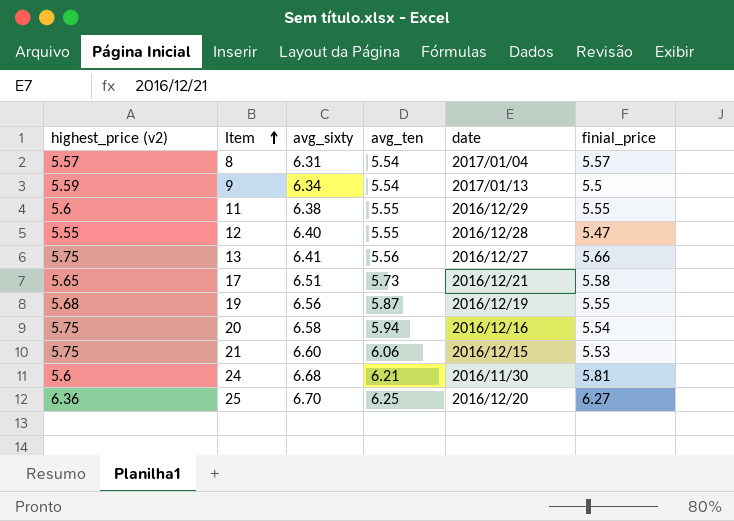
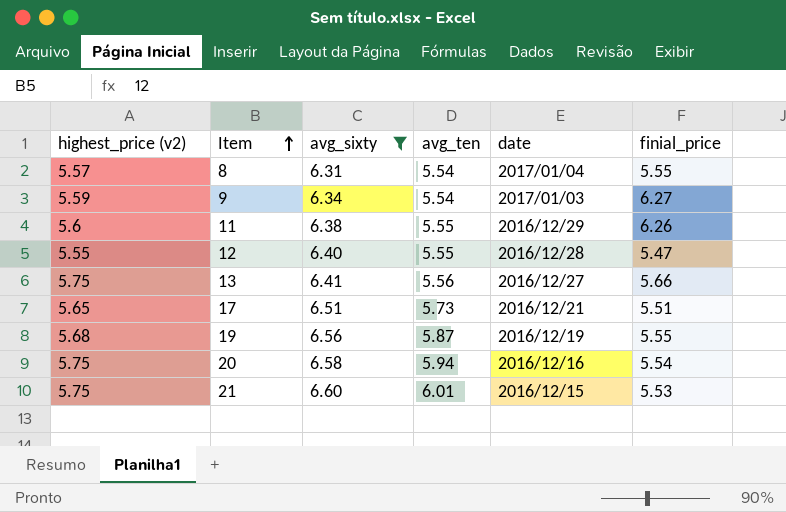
filter: none -> avg_sixty <= 6.60
8 | finial_price: 5.57 -> 5.55
9 | date: 2017/01/13 -> 2017/01/03
9 | finial_price: 5.5 -> 6.27
11 | finial_price: 5.55 -> 6.26
17 | finial_price: 5.58 -> 5.51
21 | avg_ten: 6.06 -> 6.01

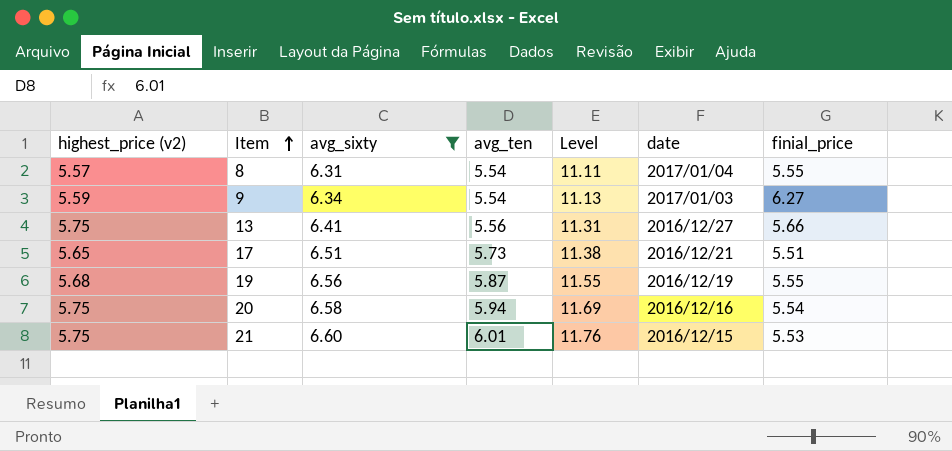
column Level | formula: none -> [highest_price (v2)] + [avg_ten]
row 11: 5.6 | 6.38 | 5.55 | 2016/12/29 | 6.26 -> none
row 12: 5.55 | 6.40 | 5.55 | 2016/12/28 | 5.47 -> none

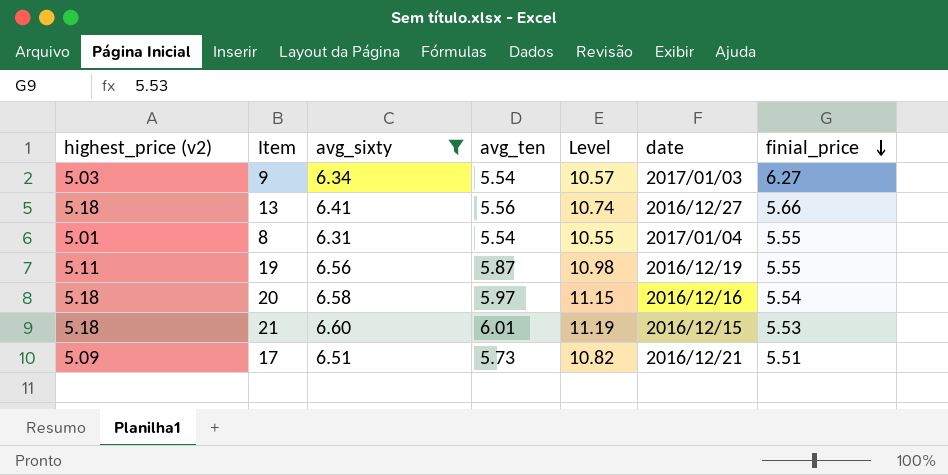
row order: Item ascending -> finial_price descending
9 | highest_price (v2): 5.59 -> 5.03
9 | Level: 11.13 -> 10.57
13 | highest_price (v2): 5.75 -> 5.18
13 | Level: 11.31 -> 10.74
8 | highest_price (v2): 5.57 -> 5.01
8 | Level: 11.11 -> 10.55
19 | highest_price (v2): 5.68 -> 5.11
19 | Level: 11.55 -> 10.98
20 | highest_price (v2): 5.75 -> 5.18
20 | avg_ten: 5.94 -> 5.97
20 | Level: 11.69 -> 11.15
21 | highest_price (v2): 5.75 -> 5.18
21 | Level: 11.76 -> 11.19
17 | highest_price (v2): 5.65 -> 5.09
17 | Level: 11.38 -> 10.82

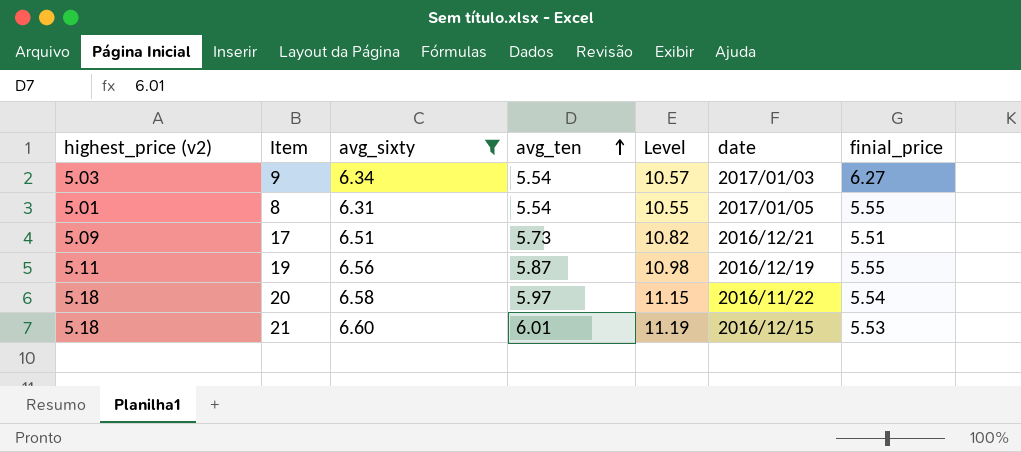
row order: finial_price descending -> avg_ten ascending
row 13: 5.18 | 6.41 | 5.56 | 10.74 | 2016/12/27 | 5.66 -> none
8 | date: 2017/01/04 -> 2017/01/05
20 | date: 2016/12/16 -> 2016/11/22

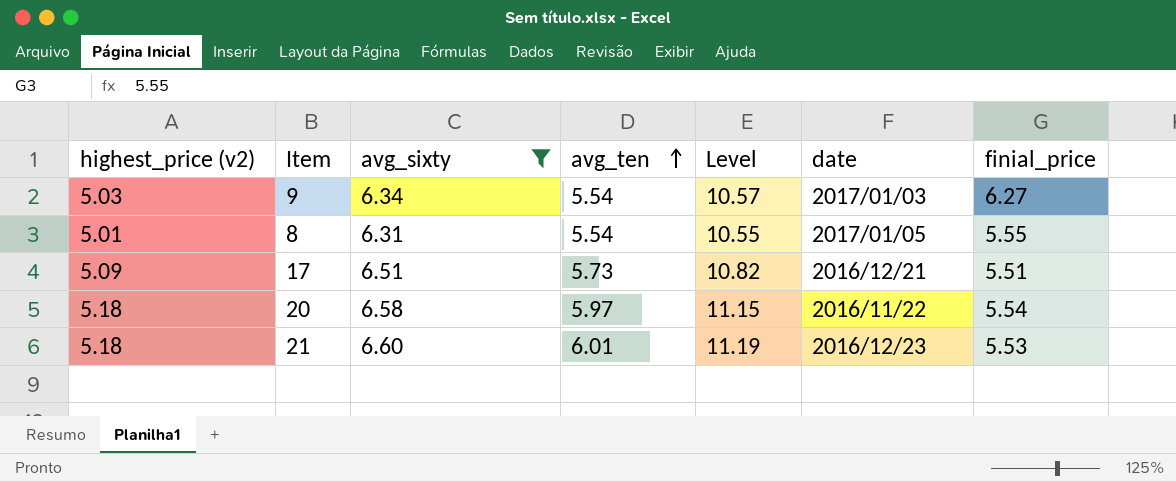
row 19: 5.11 | 6.56 | 5.87 | 10.98 | 2016/12/19 | 5.55 -> none
21 | date: 2016/12/15 -> 2016/12/23

